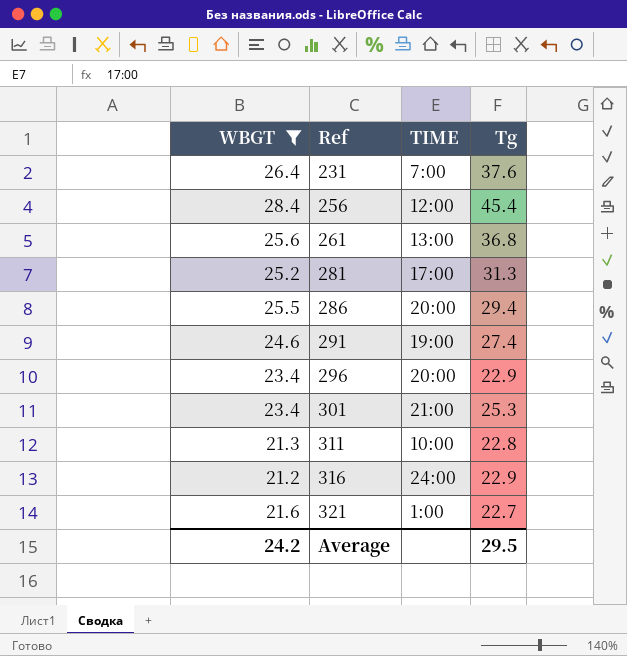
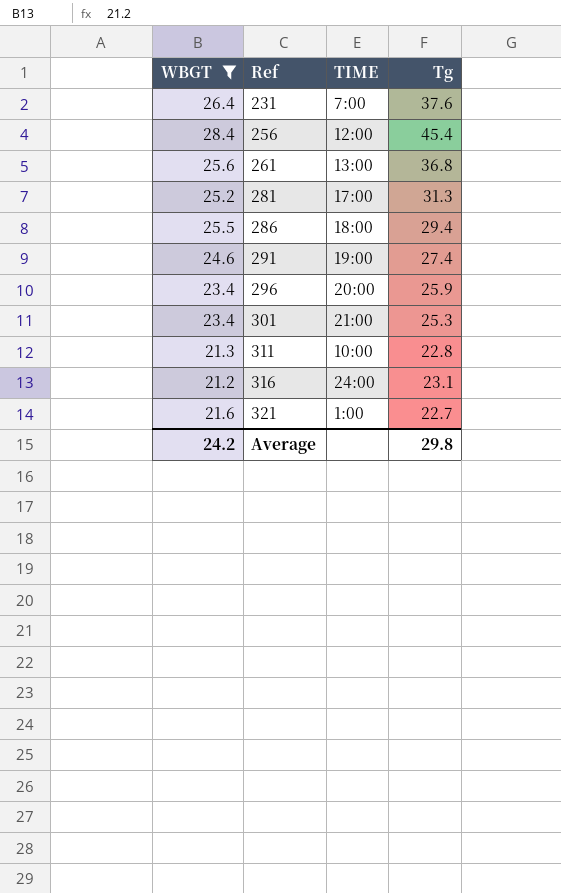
286 | TIME: 20:00 -> 18:00
296 | Tg: 22.9 -> 25.9
316 | Tg: 22.9 -> 23.1
Average | Tg: 29.5 -> 29.8

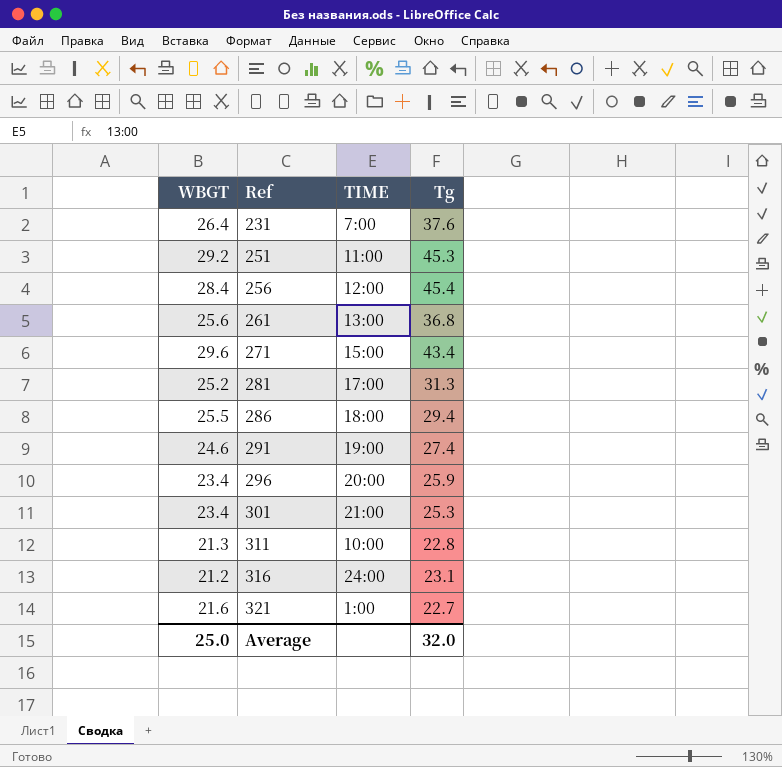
filter: WBGT <= 28.4 -> none
Average | WBGT: 24.2 -> 25.0
Average | Tg: 29.8 -> 32.0

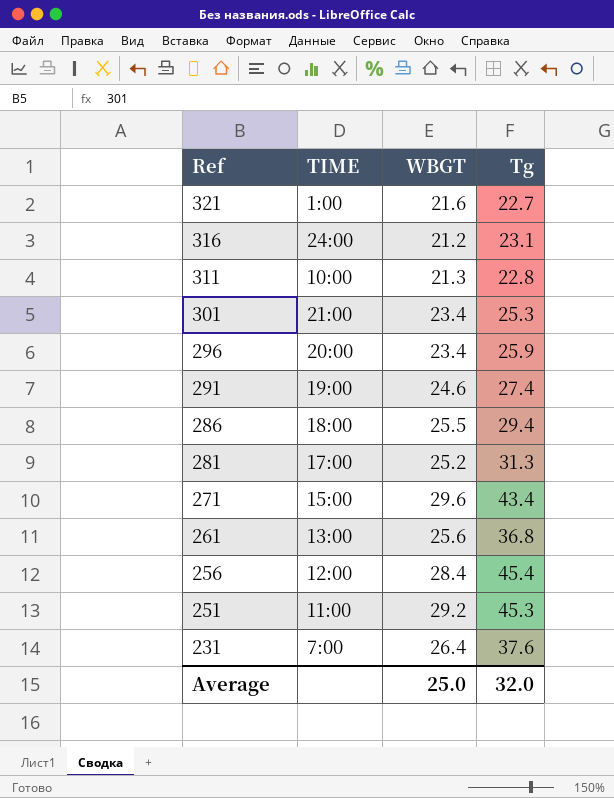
row order: Ref ascending -> Ref descending
column WBGT | position: 1 -> 3

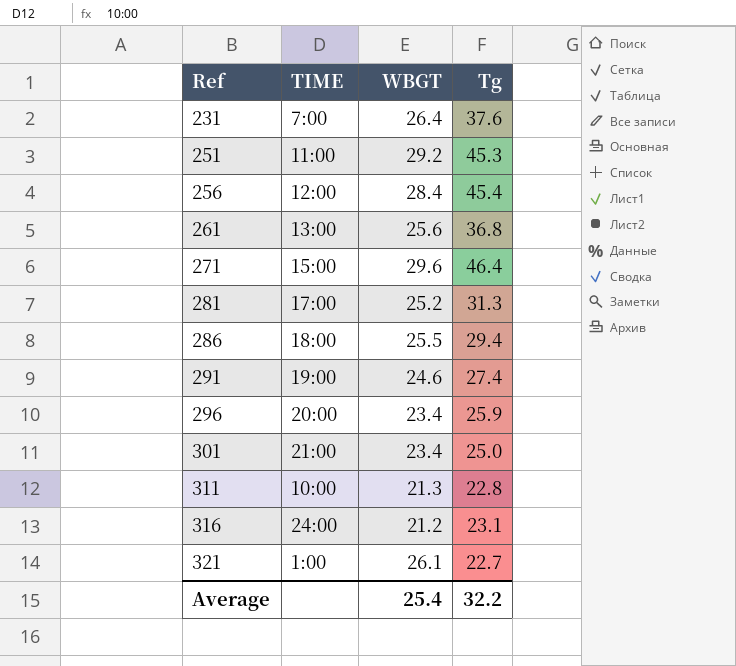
row order: Ref descending -> Ref ascending
271 | Tg: 43.4 -> 46.4
301 | Tg: 25.3 -> 25.0
321 | WBGT: 21.6 -> 26.1
Average | WBGT: 25.0 -> 25.4
Average | Tg: 32.0 -> 32.2

